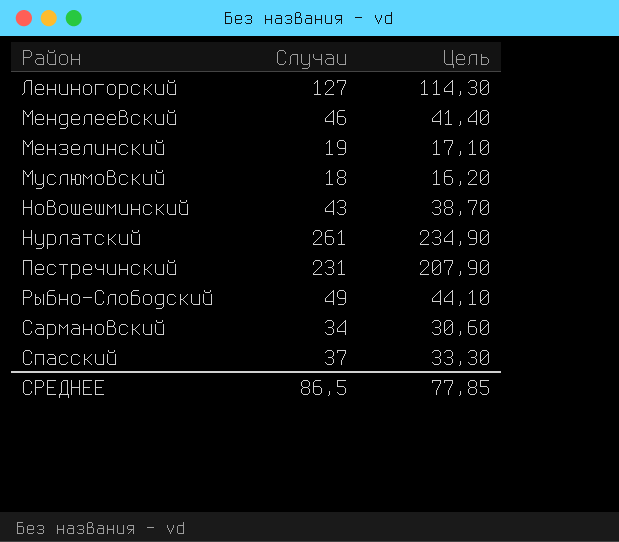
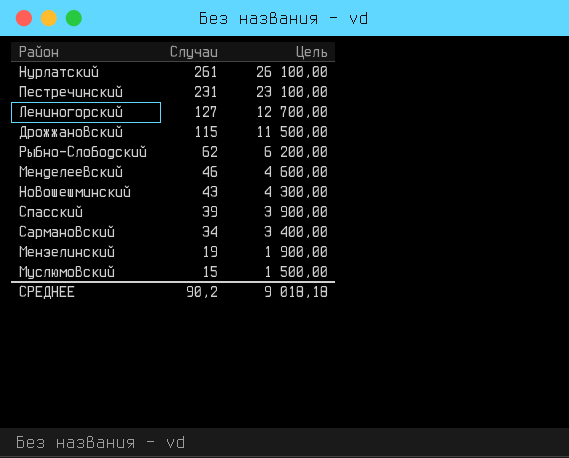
row order: Район ascending -> Случаи descending
column Цель | formula: [Случаи] * 0,9 -> [Случаи] * 100
row Дрожжановский: none -> 115 | 11 500,00
Рыбно-Слободский | Случаи: 49 -> 62
Спасский | Случаи: 37 -> 39
Муслюмовский | Случаи: 18 -> 15
СРЕДНЕЕ | Случаи: 86,5 -> 90,2
СРЕДНЕЕ | Цель: 77,85 -> 9 018,18

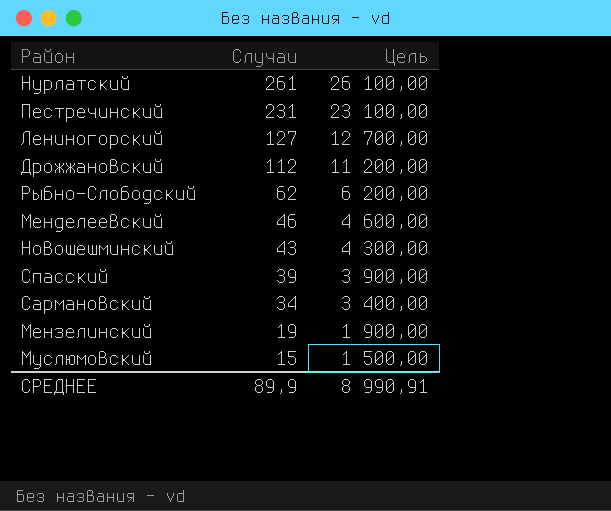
Дрожжановский | Случаи: 115 -> 112
Дрожжановский | Цель: 11 500,00 -> 11 200,00
СРЕДНЕЕ | Случаи: 90,2 -> 89,9
СРЕДНЕЕ | Цель: 9 018,18 -> 8 990,91

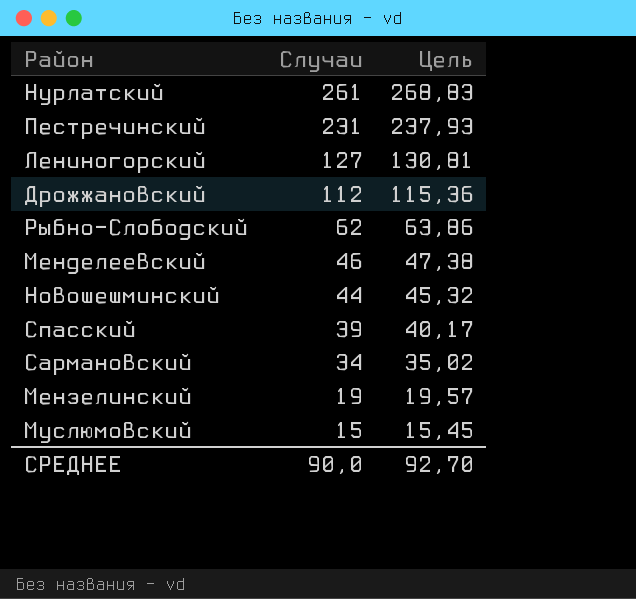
column Цель | formula: [Случаи] * 100 -> [Случаи] * 1,03
Новошешминский | Случаи: 43 -> 44
СРЕДНЕЕ | Случаи: 89,9 -> 90,0
СРЕДНЕЕ | Цель: 8 990,91 -> 92,70

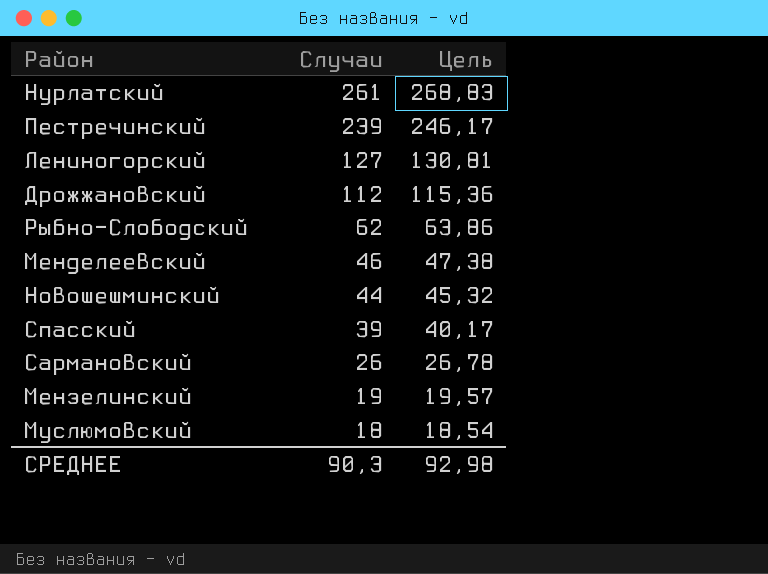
Пестречинский | Случаи: 231 -> 239
Пестречинский | Цель: 237,93 -> 246,17
Сармановский | Случаи: 34 -> 26
Сармановский | Цель: 35,02 -> 26,78
Муслюмовский | Случаи: 15 -> 18
Муслюмовский | Цель: 15,45 -> 18,54
СРЕДНЕЕ | Случаи: 90,0 -> 90,3
СРЕДНЕЕ | Цель: 92,70 -> 92,98

